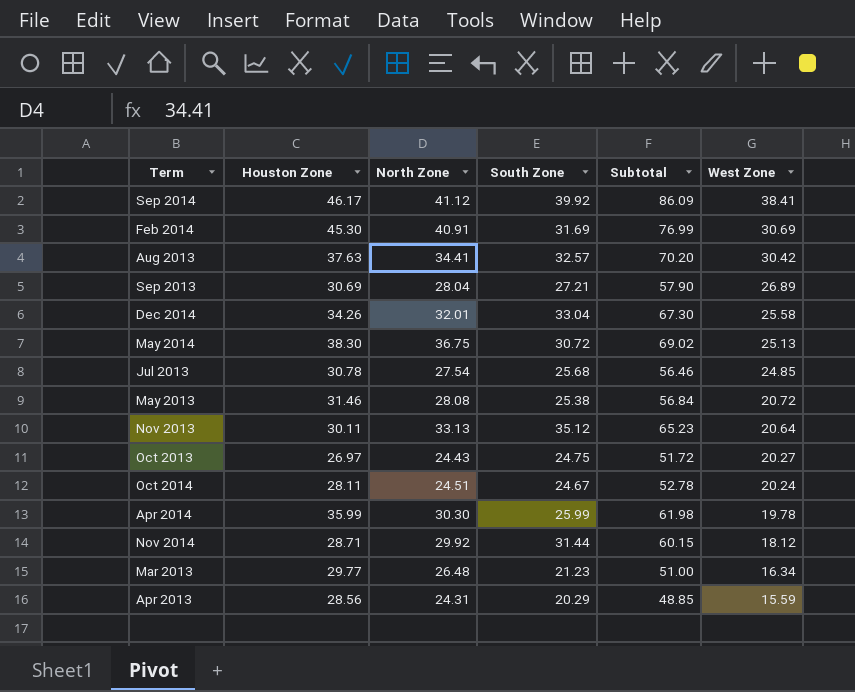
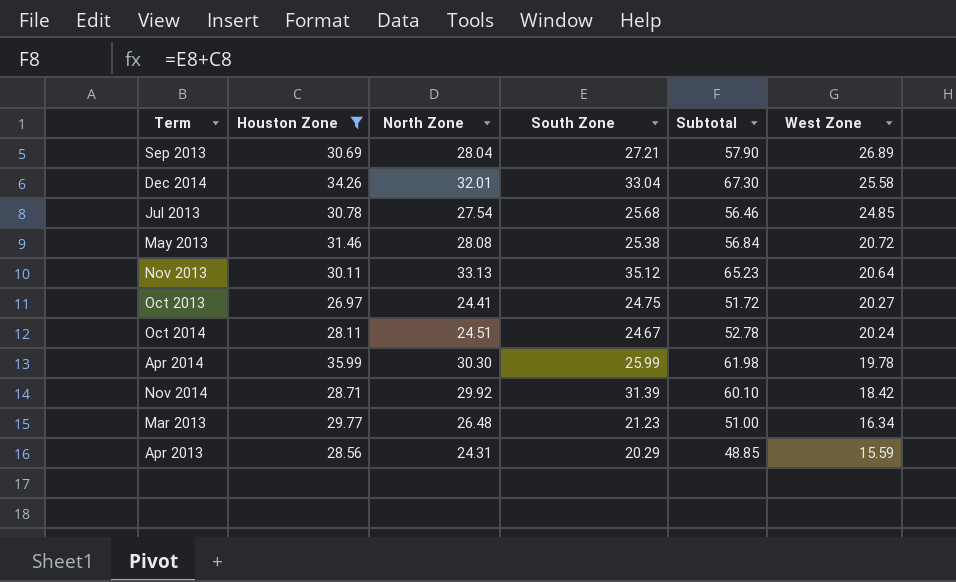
filter: none -> Houston Zone <= 35.99
Oct 2013 | North Zone: 24.43 -> 24.41
Nov 2014 | South Zone: 31.44 -> 31.39
Nov 2014 | Subtotal: 60.15 -> 60.10
Nov 2014 | West Zone: 18.12 -> 18.42

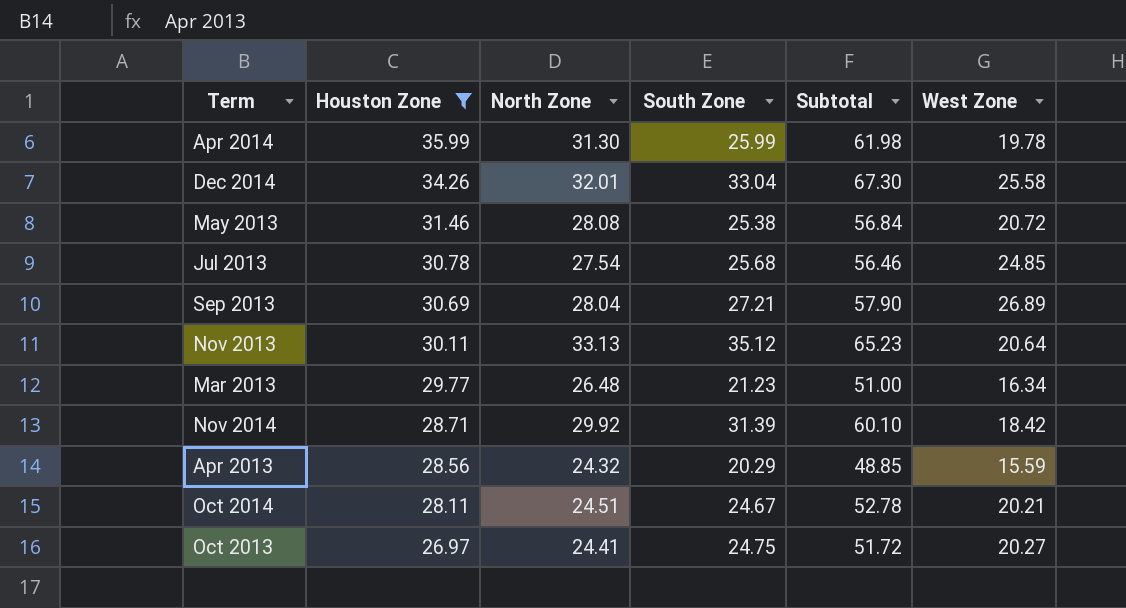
row order: West Zone descending -> Houston Zone descending
Apr 2014 | North Zone: 30.30 -> 31.30
Apr 2013 | North Zone: 24.31 -> 24.32
Oct 2014 | West Zone: 20.24 -> 20.21

